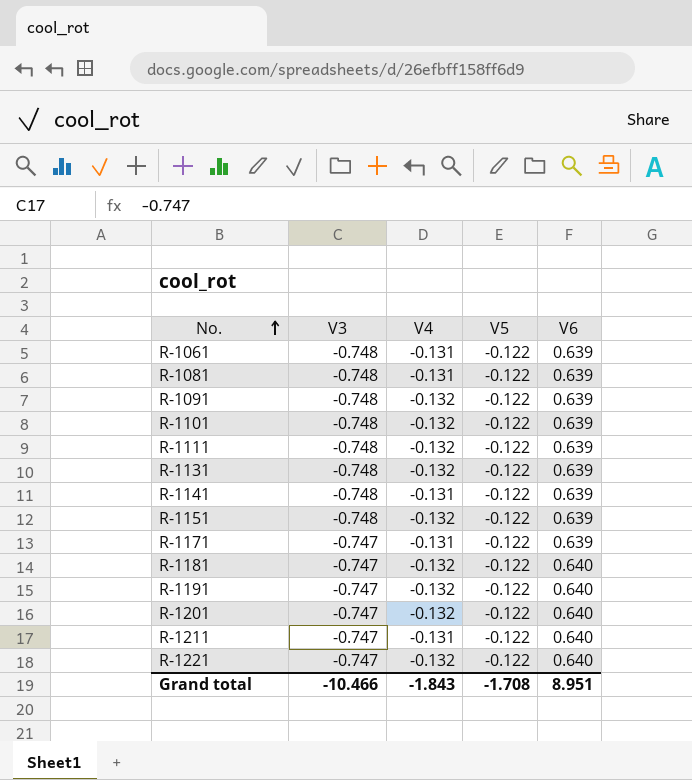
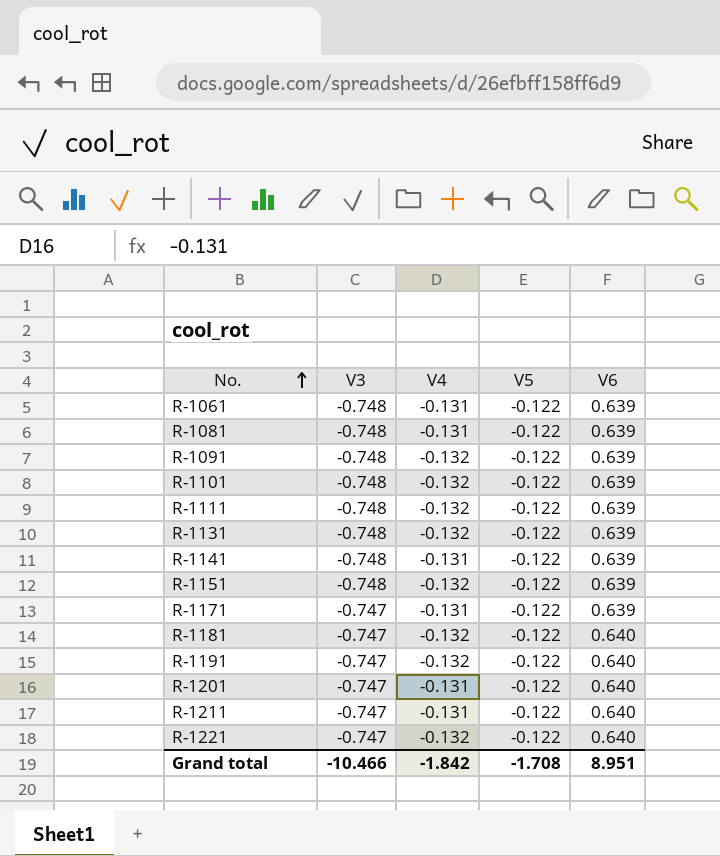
R-1201 | V4: -0.132 -> -0.131
Grand total | V4: -1.843 -> -1.842

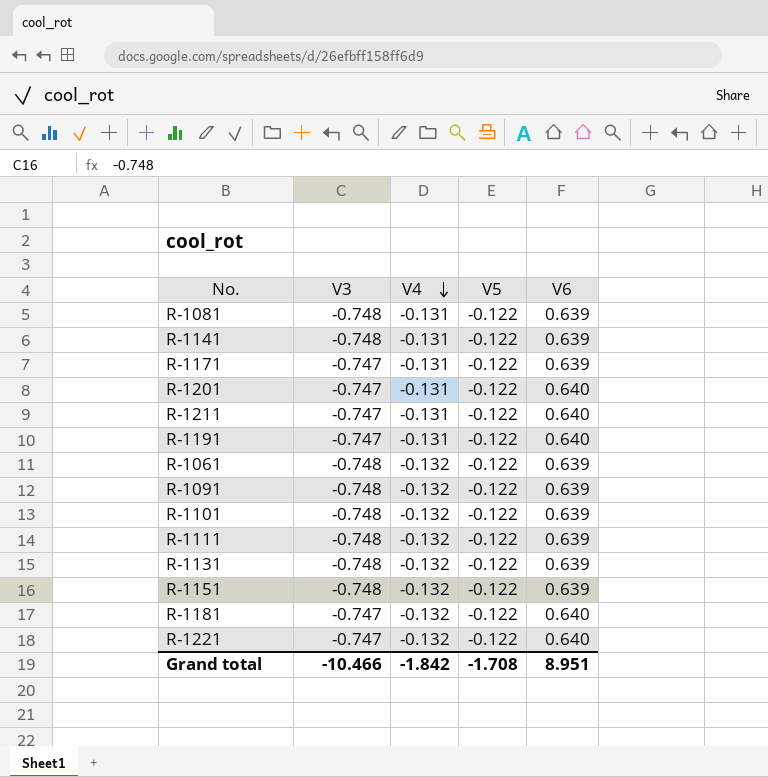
row order: No. ascending -> V4 descending
R-1191 | V4: -0.132 -> -0.131
R-1061 | V4: -0.131 -> -0.132

